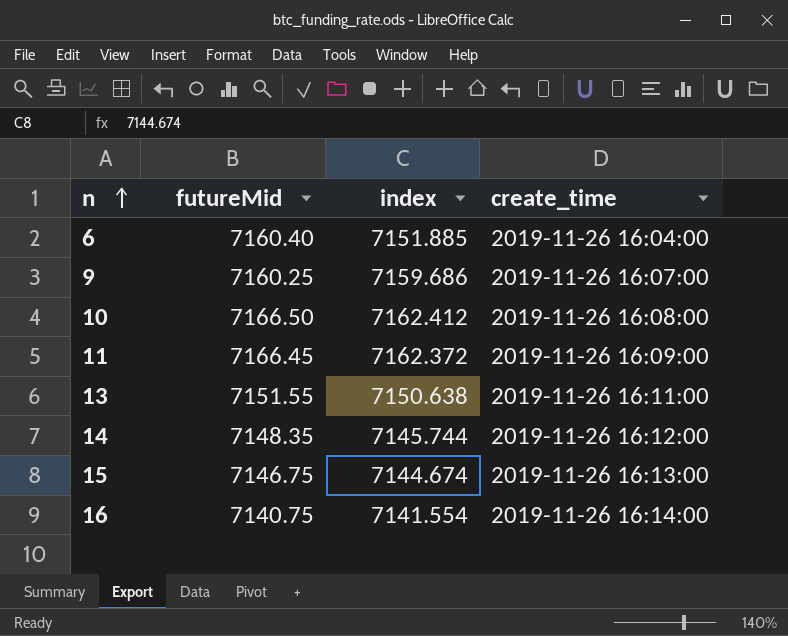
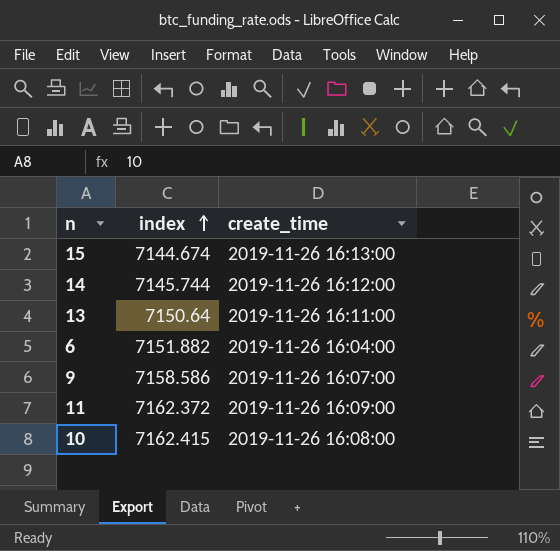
row order: n ascending -> index ascending
column futureMid | position: 2 -> none
row 16: 7140.75 | 7141.554 | 2019-11-26 16:14:00 -> none
13 | index: 7150.638 -> 7150.64
6 | index: 7151.885 -> 7151.882
9 | index: 7159.686 -> 7158.586
10 | index: 7162.412 -> 7162.415

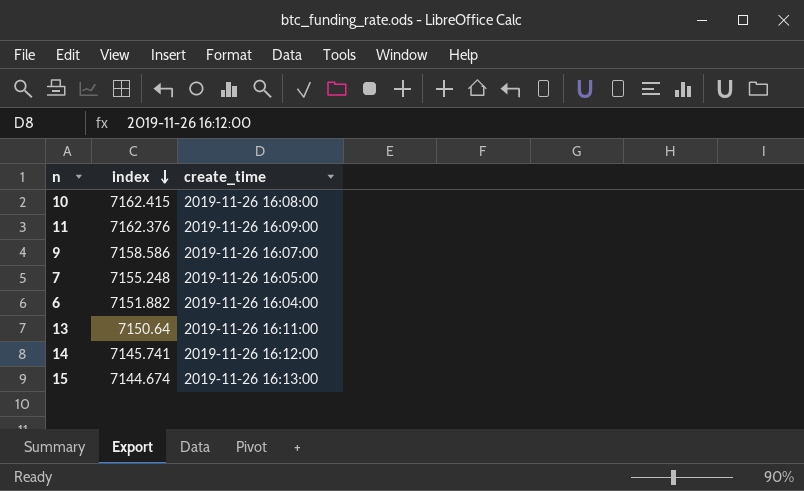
row order: index ascending -> index descending
11 | index: 7162.372 -> 7162.376
row 7: none -> 7155.248 | 2019-11-26 16:05:00
14 | index: 7145.744 -> 7145.741

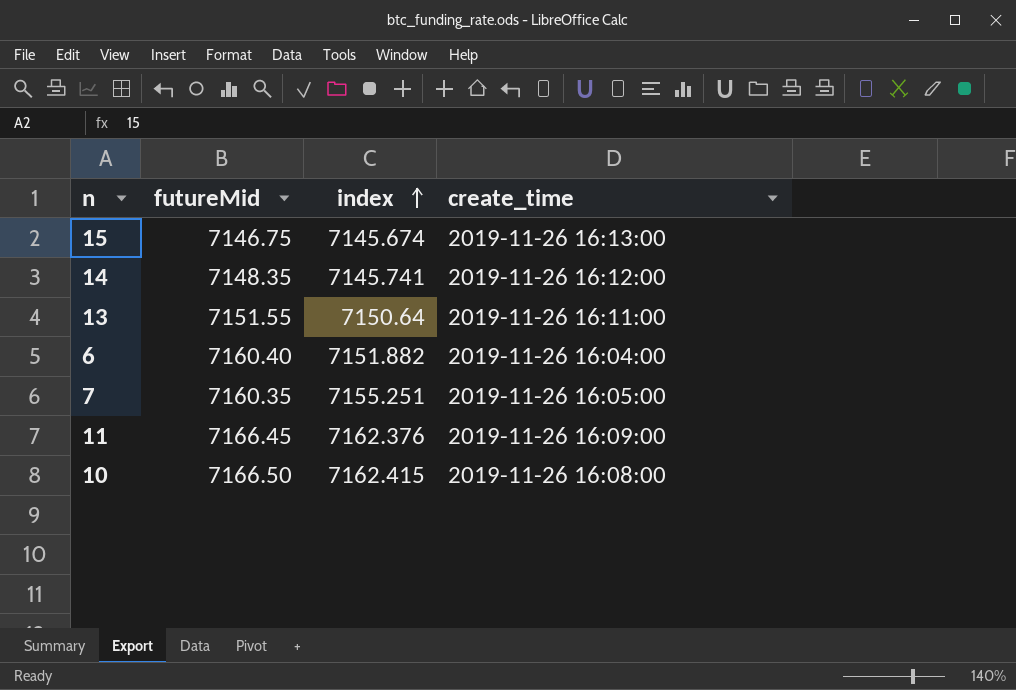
row order: index descending -> index ascending
column futureMid | position: none -> 2
row 9: 7158.586 | 2019-11-26 16:07:00 -> none
15 | index: 7144.674 -> 7145.674
7 | index: 7155.248 -> 7155.251

